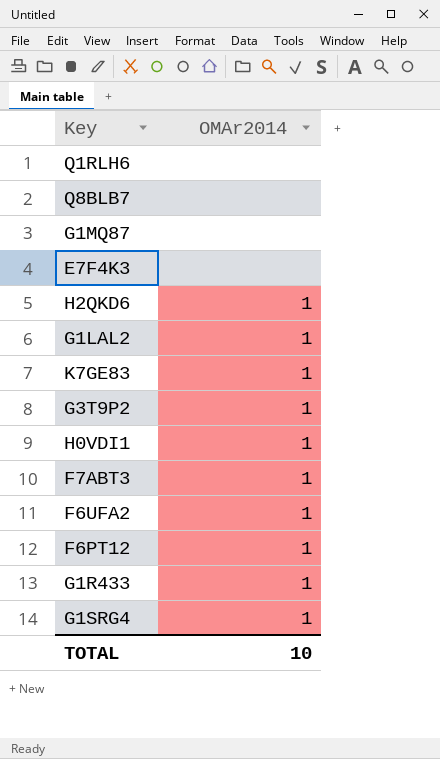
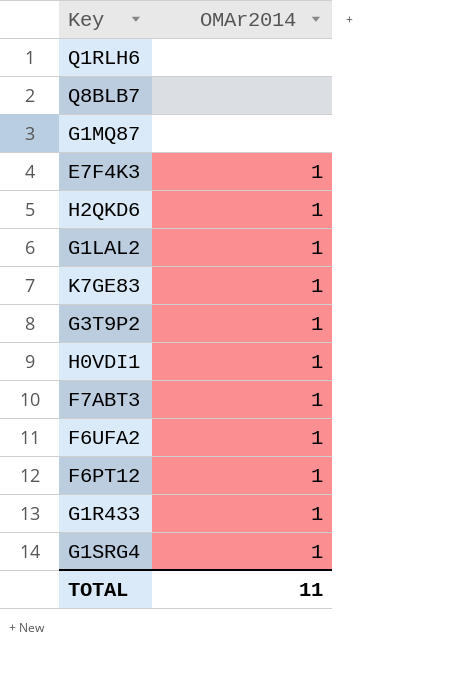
E7F4K3 | OMAr2014: none -> 1
TOTAL | OMAr2014: 10 -> 11

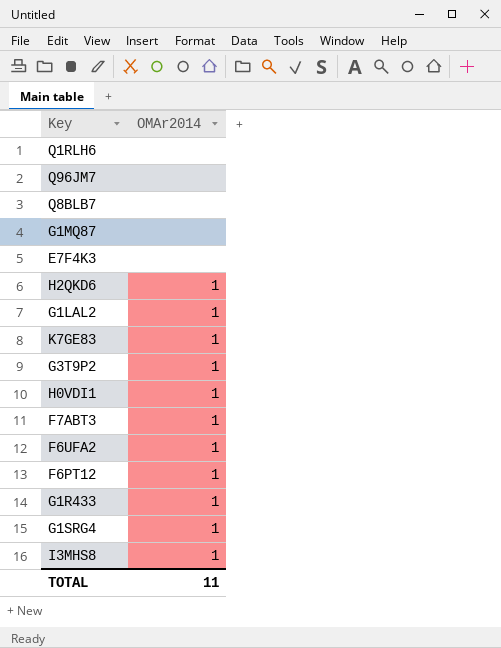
row Q96JM7: none -> none
E7F4K3 | OMAr2014: 1 -> none
row I3MHS8: none -> 1

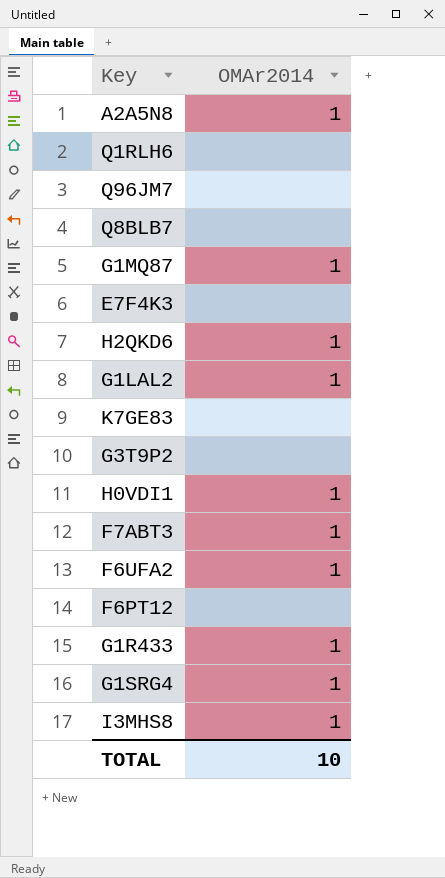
row A2A5N8: none -> 1
G1MQ87 | OMAr2014: none -> 1
K7GE83 | OMAr2014: 1 -> none
G3T9P2 | OMAr2014: 1 -> none
F6PT12 | OMAr2014: 1 -> none
TOTAL | OMAr2014: 11 -> 10

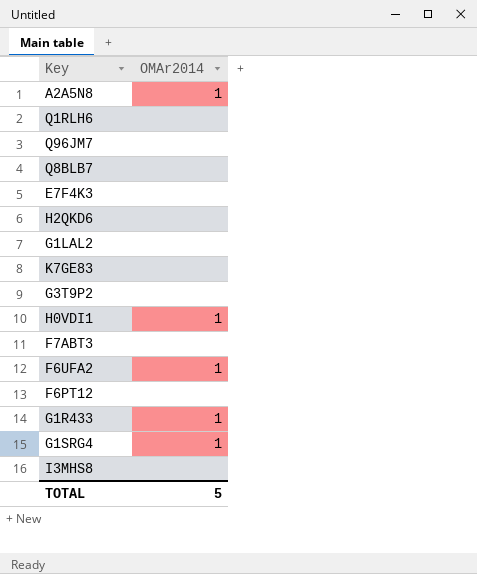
row G1MQ87: 1 -> none
H2QKD6 | OMAr2014: 1 -> none
G1LAL2 | OMAr2014: 1 -> none
F7ABT3 | OMAr2014: 1 -> none
I3MHS8 | OMAr2014: 1 -> none
TOTAL | OMAr2014: 10 -> 5

